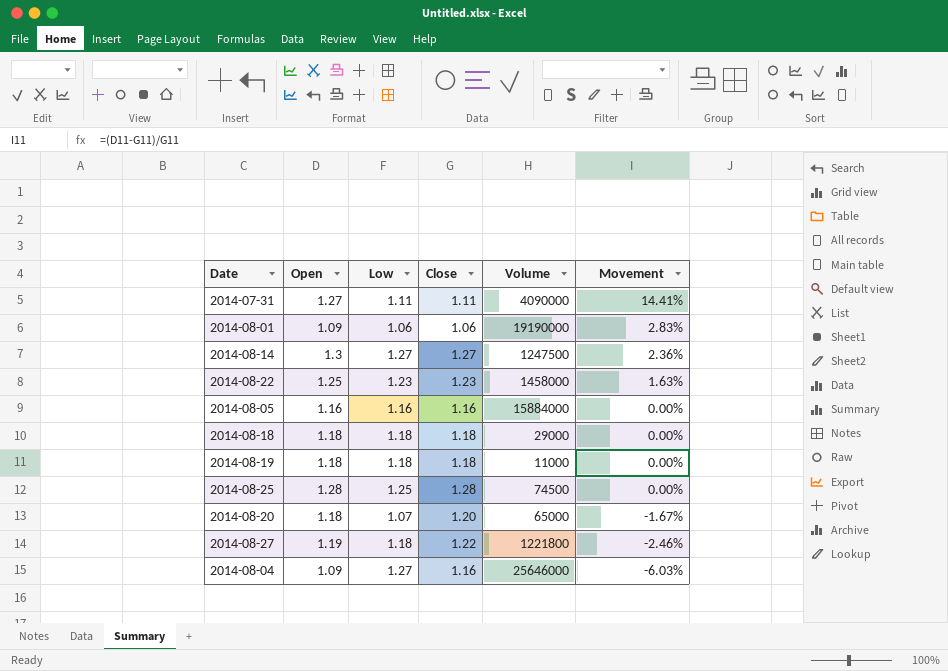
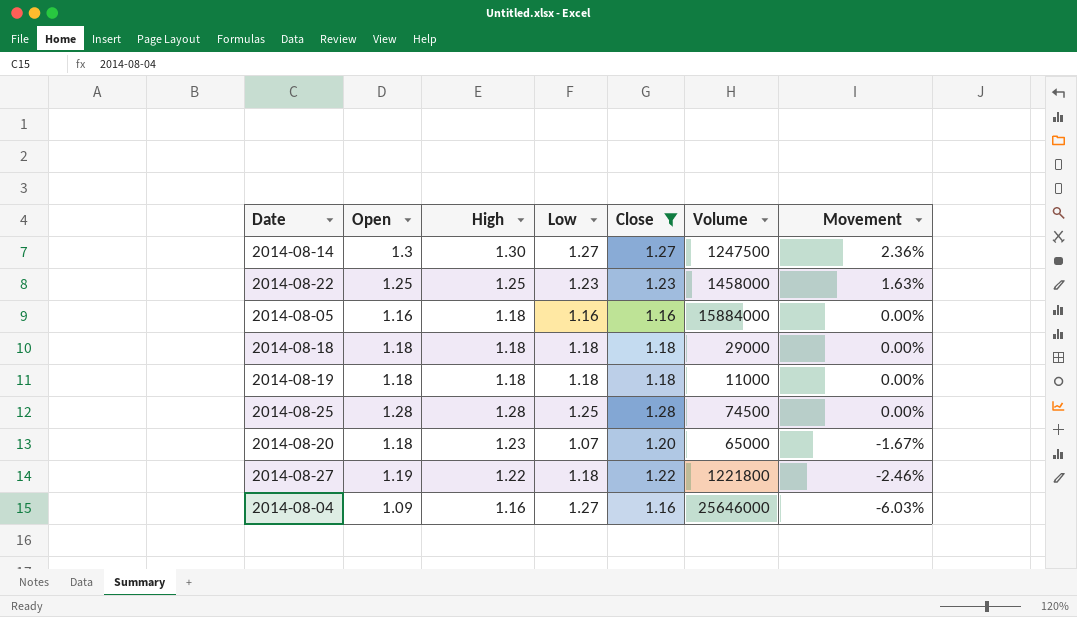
filter: none -> Close >= 1.16
column High | position: none -> 3

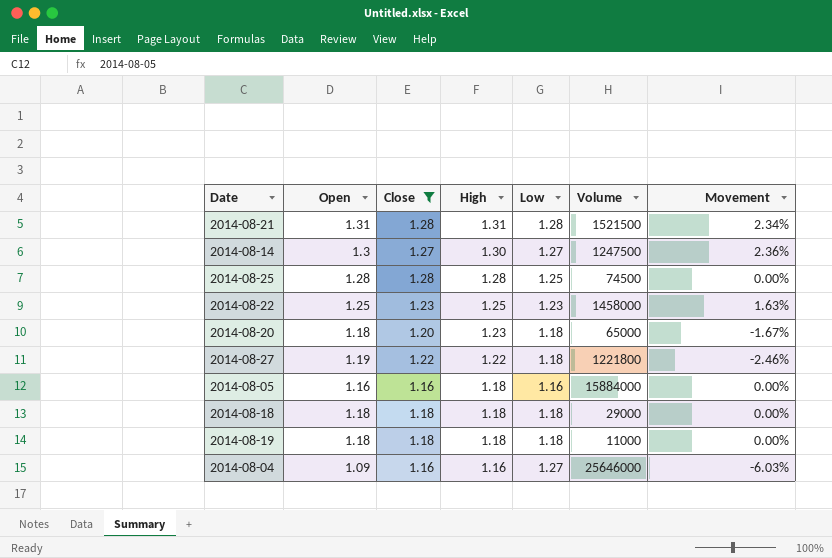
row order: Movement descending -> High descending
column Close | position: 5 -> 3
row 2014-08-21: none -> 1.31 | 1.28 | 1.31 | 1.28 | 1521500 | 2.34%
2014-08-20 | Low: 1.07 -> 1.18

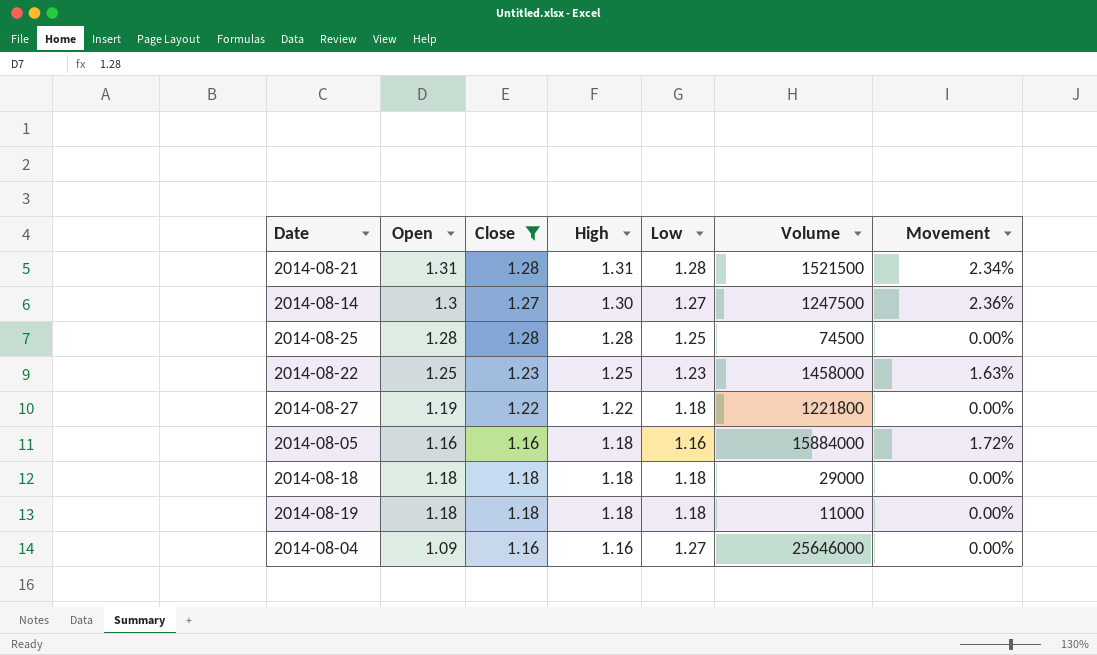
column Movement | formula: ([Open] - [Close]) / [Close] -> ([High] - [Close]) / [Close]
row 2014-08-20: 1.18 | 1.20 | 1.23 | 1.18 | 65000 | -1.67% -> none

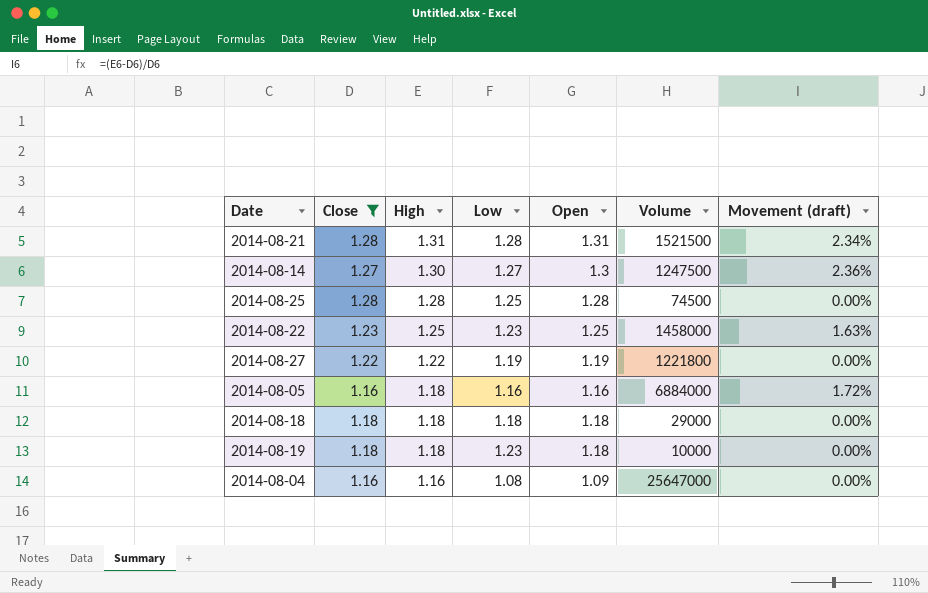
column Open | position: 2 -> 5
column name: Movement -> Movement (draft)
2014-08-27 | Low: 1.18 -> 1.19
2014-08-05 | Volume: 15884000 -> 6884000
2014-08-19 | Low: 1.18 -> 1.23
2014-08-19 | Volume: 11000 -> 10000
2014-08-04 | Low: 1.27 -> 1.08
2014-08-04 | Volume: 25646000 -> 25647000

